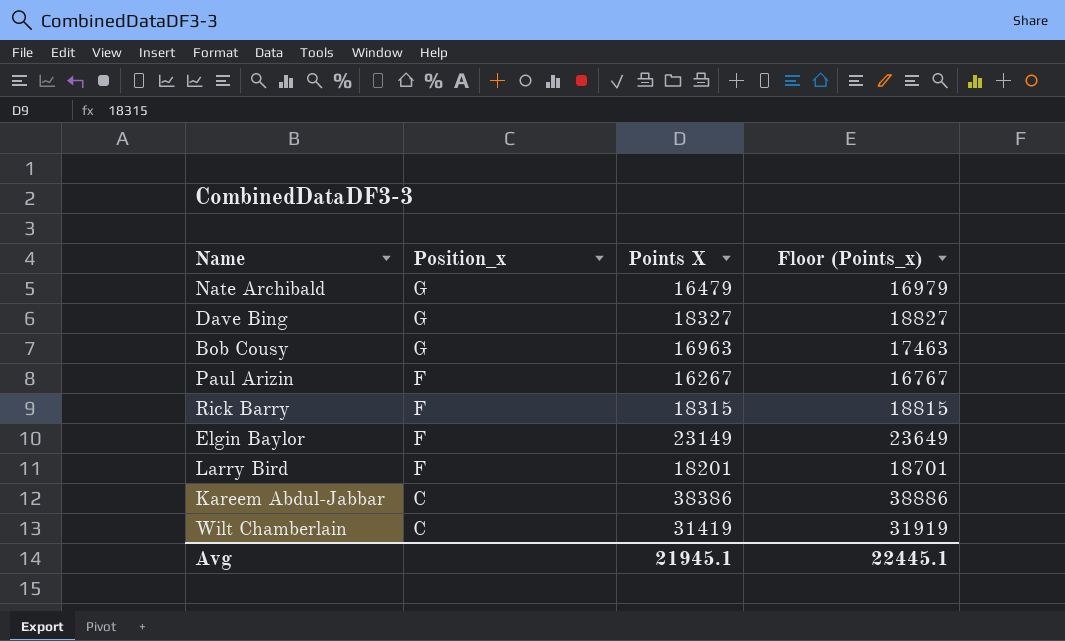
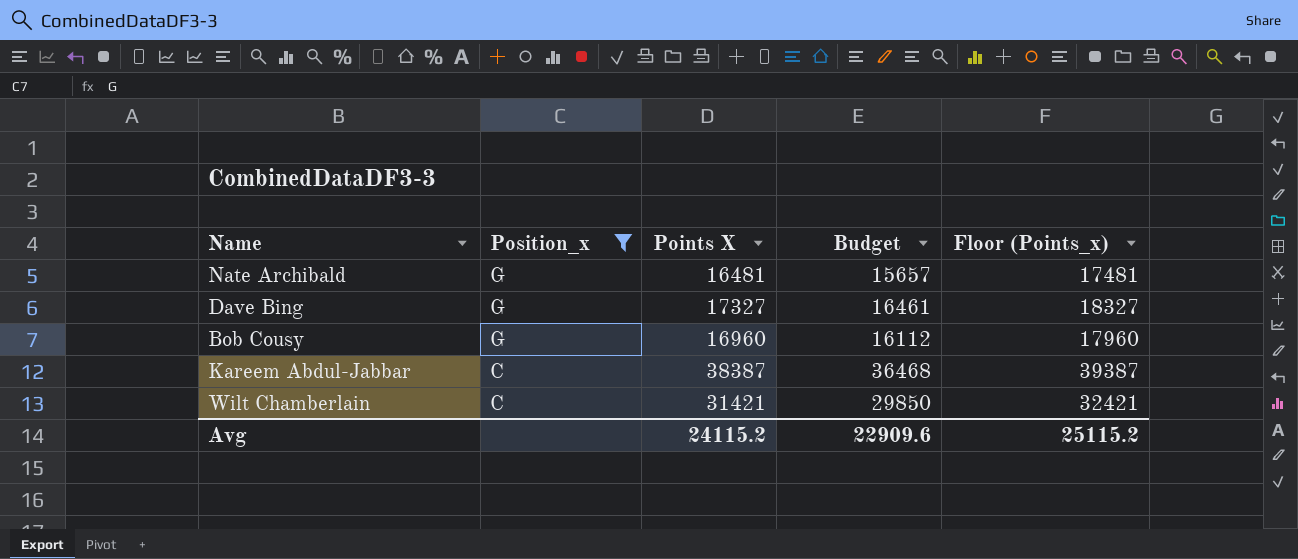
filter: none -> Position_x != F
column Budget | formula: none -> [Points X] * 0.95
column Floor (Points_x) | formula: [Points X] + 500 -> [Points X] + 1000
Nate Archibald | Points X: 16479 -> 16481
Dave Bing | Points X: 18327 -> 17327
Bob Cousy | Points X: 16963 -> 16960
Kareem Abdul-Jabbar | Points X: 38386 -> 38387
Wilt Chamberlain | Points X: 31419 -> 31421
Avg | Points X: 21945.1 -> 24115.2
Avg | Floor (Points_x): 22445.1 -> 25115.2

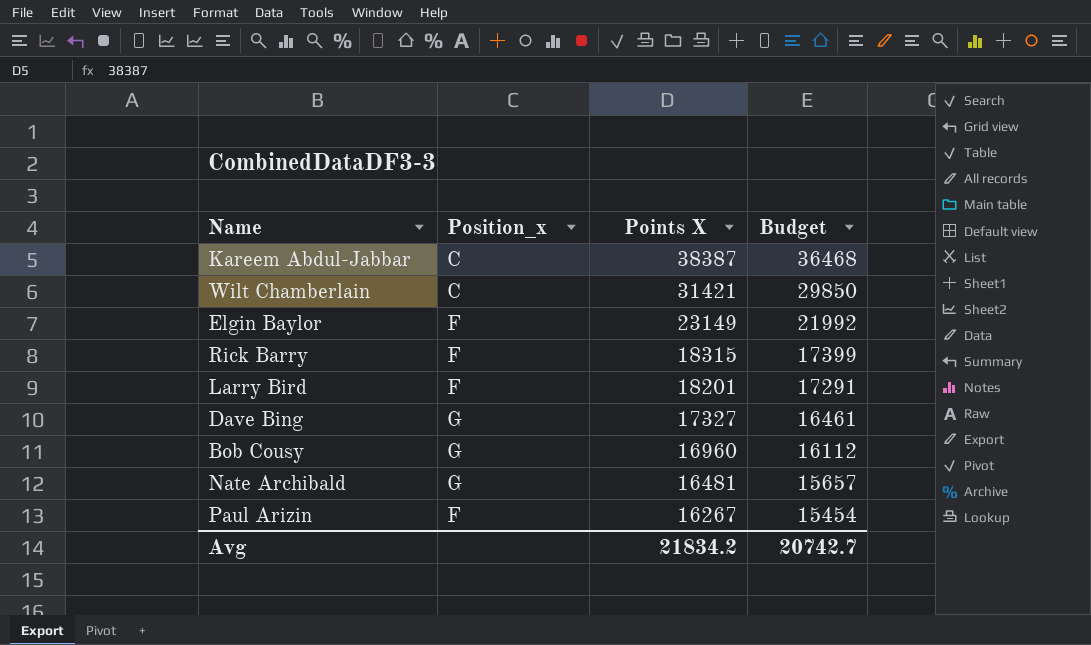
filter: Position_x != F -> none
row order: Position_x descending -> Points X descending
column Floor (Points_x) | formula: [Points X] + 1000 -> none
Avg | Points X: 24115.2 -> 21834.2
Avg | Budget: 22909.6 -> 20742.7

